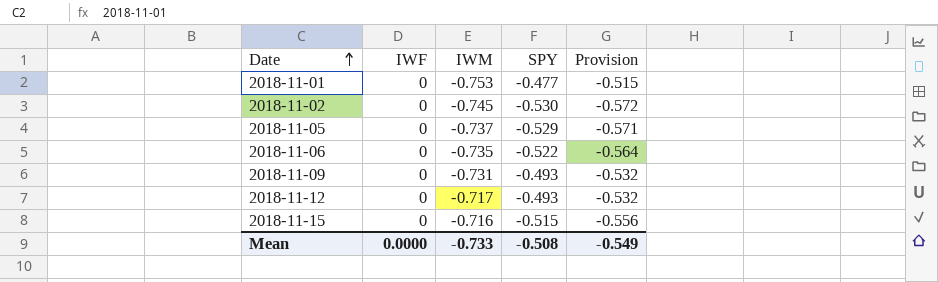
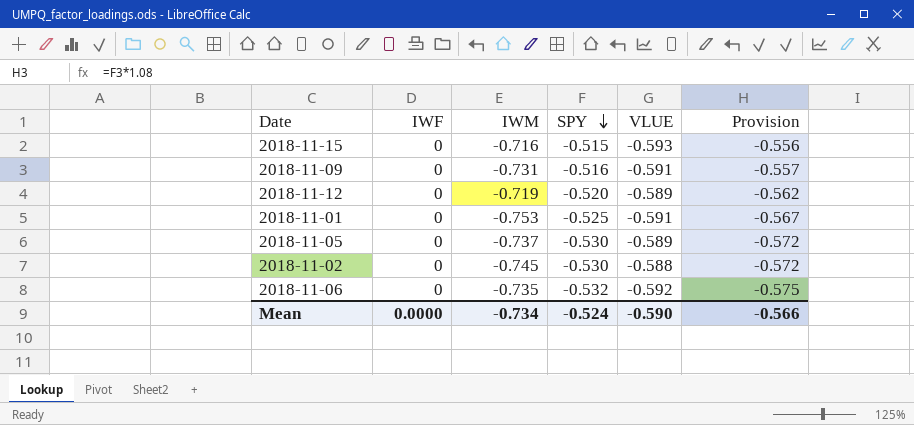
row order: Date ascending -> SPY descending
column VLUE | position: none -> 5
2018-11-09 | SPY: -0.493 -> -0.516
2018-11-09 | Provision: -0.532 -> -0.557
2018-11-12 | IWM: -0.717 -> -0.719
2018-11-12 | SPY: -0.493 -> -0.520
2018-11-12 | Provision: -0.532 -> -0.562
2018-11-01 | SPY: -0.477 -> -0.525
2018-11-01 | Provision: -0.515 -> -0.567
2018-11-05 | SPY: -0.529 -> -0.530
2018-11-05 | Provision: -0.571 -> -0.572
2018-11-06 | SPY: -0.522 -> -0.532
2018-11-06 | Provision: -0.564 -> -0.575
Mean | IWM: -0.733 -> -0.734
Mean | SPY: -0.508 -> -0.524
Mean | Provision: -0.549 -> -0.566

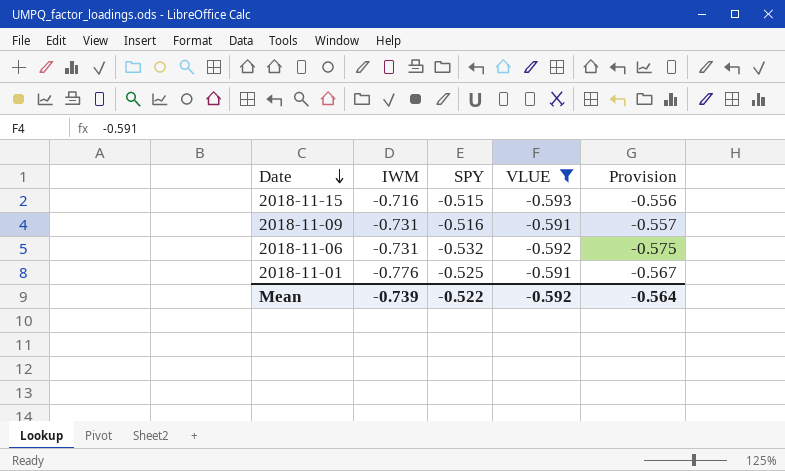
filter: none -> VLUE <= -0.591
row order: SPY descending -> Date descending
column IWF | position: 2 -> none
2018-11-06 | IWM: -0.735 -> -0.731
2018-11-01 | IWM: -0.753 -> -0.776
Mean | IWM: -0.734 -> -0.739
Mean | SPY: -0.524 -> -0.522
Mean | VLUE: -0.590 -> -0.592
Mean | Provision: -0.566 -> -0.564

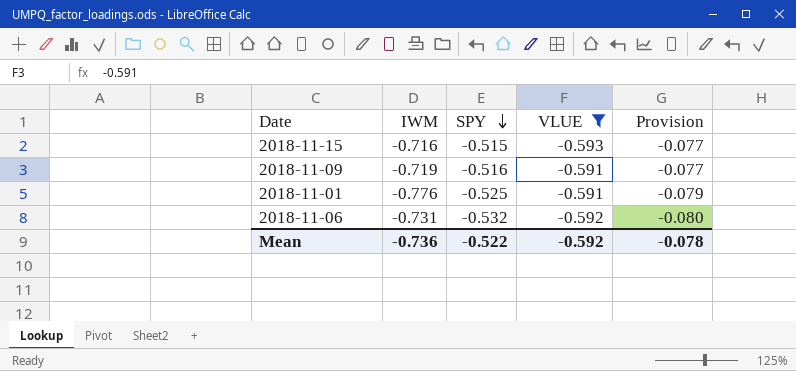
row order: Date descending -> SPY descending
column Provision | formula: [SPY] * 1.08 -> [SPY] * 0.15
2018-11-09 | IWM: -0.731 -> -0.719
Mean | IWM: -0.739 -> -0.736
Mean | Provision: -0.564 -> -0.078

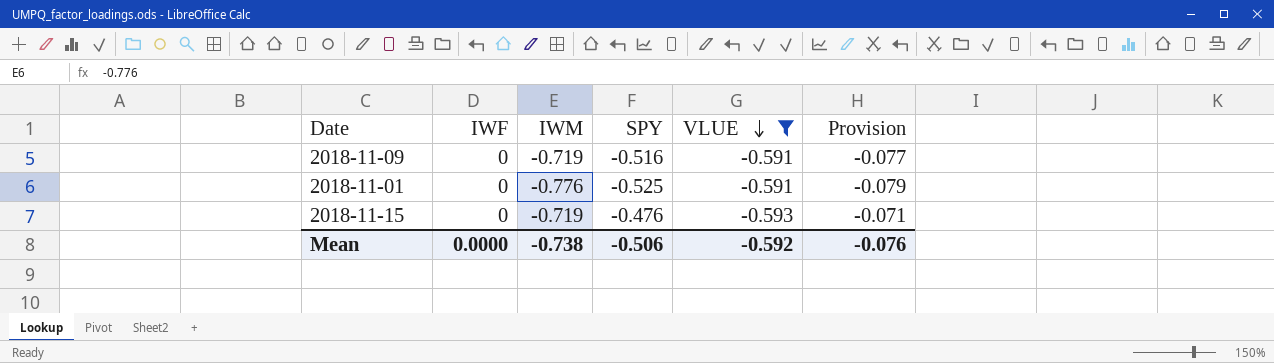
row order: SPY descending -> VLUE descending
column IWF | position: none -> 2
row 2018-11-06: -0.731 | -0.532 | -0.592 | -0.080 -> none
2018-11-15 | IWM: -0.716 -> -0.719
2018-11-15 | SPY: -0.515 -> -0.476
2018-11-15 | Provision: -0.077 -> -0.071
Mean | IWM: -0.736 -> -0.738
Mean | SPY: -0.522 -> -0.506
Mean | Provision: -0.078 -> -0.076

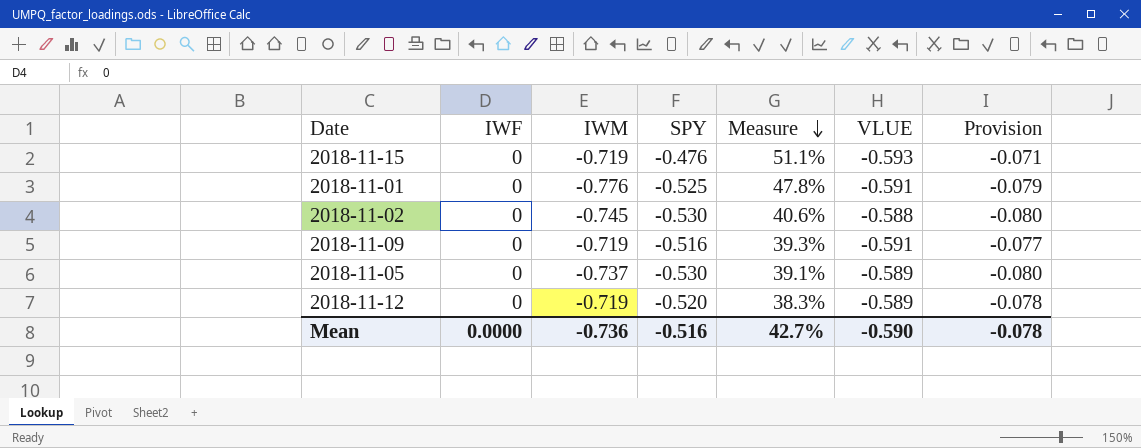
filter: VLUE <= -0.591 -> none
row order: VLUE descending -> Measure descending
column Measure | formula: none -> ([IWM] - [SPY]) / [SPY]
Mean | IWM: -0.738 -> -0.736
Mean | SPY: -0.506 -> -0.516
Mean | VLUE: -0.592 -> -0.590
Mean | Provision: -0.076 -> -0.078

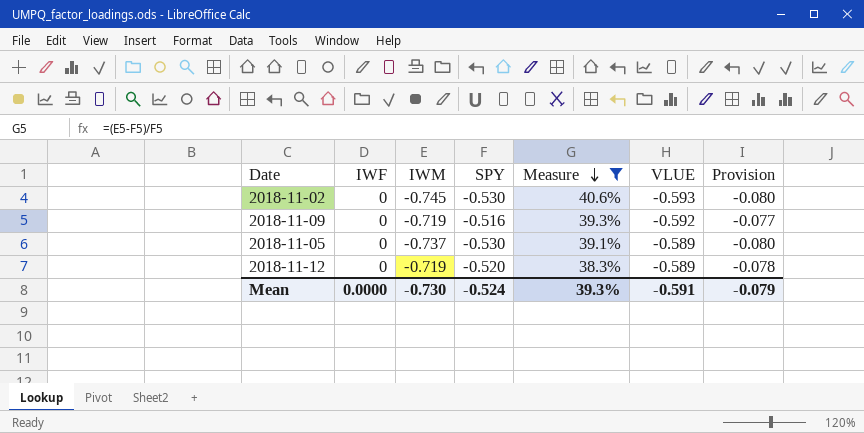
filter: none -> Measure <= 40.6%
2018-11-02 | VLUE: -0.588 -> -0.593
2018-11-09 | VLUE: -0.591 -> -0.592
Mean | IWM: -0.736 -> -0.730
Mean | SPY: -0.516 -> -0.524
Mean | Measure: 42.7% -> 39.3%
Mean | VLUE: -0.590 -> -0.591
Mean | Provision: -0.078 -> -0.079

